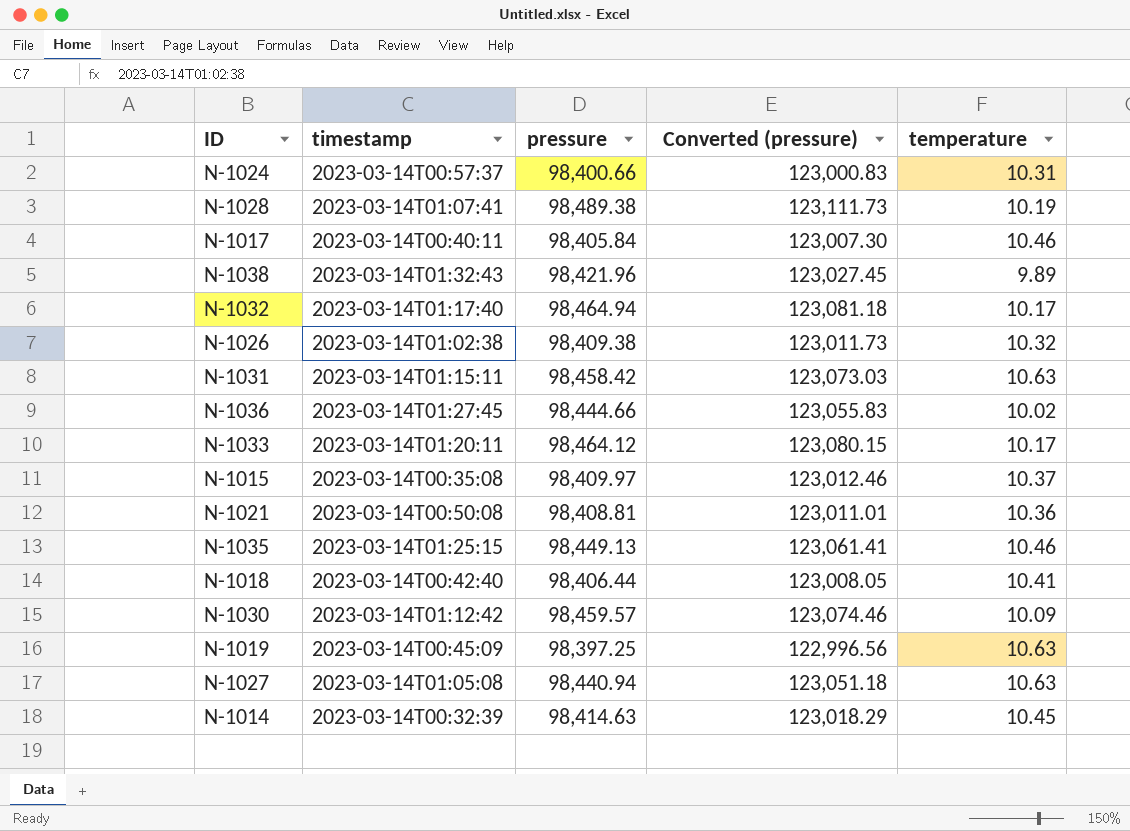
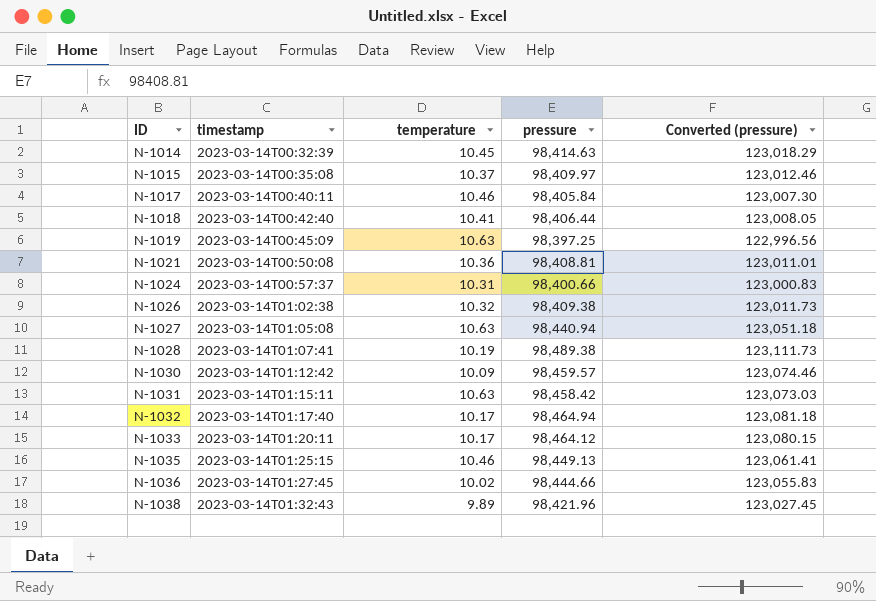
row order: none -> ID ascending
column temperature | position: 5 -> 3

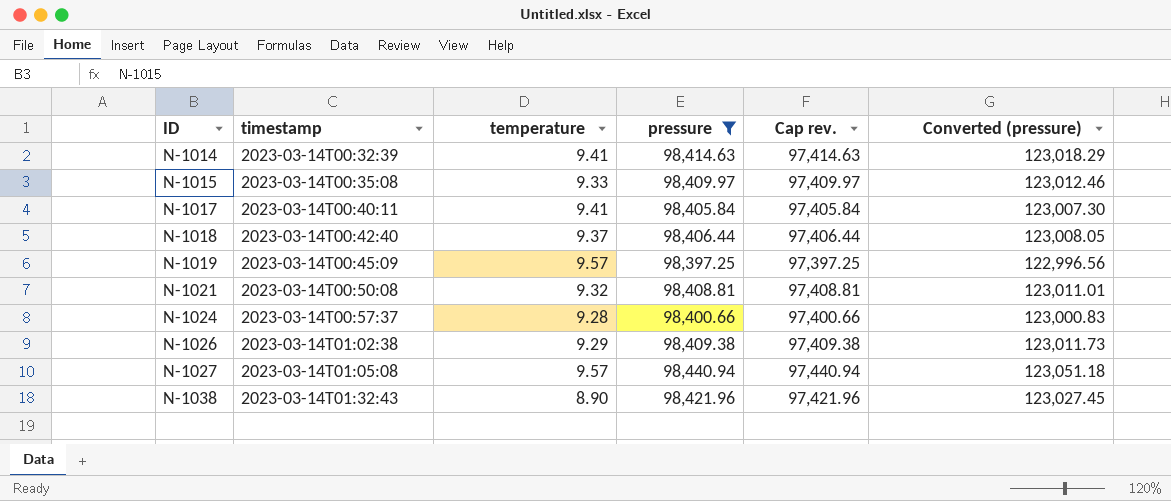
filter: none -> pressure <= 98,440.94
column Cap rev. | formula: none -> [pressure] - 1000
N-1014 | temperature: 10.45 -> 9.41
N-1015 | temperature: 10.37 -> 9.33
N-1017 | temperature: 10.46 -> 9.41
N-1018 | temperature: 10.41 -> 9.37
N-1019 | temperature: 10.63 -> 9.57
N-1021 | temperature: 10.36 -> 9.32
N-1024 | temperature: 10.31 -> 9.28
N-1026 | temperature: 10.32 -> 9.29
N-1027 | temperature: 10.63 -> 9.57
N-1038 | temperature: 9.89 -> 8.90

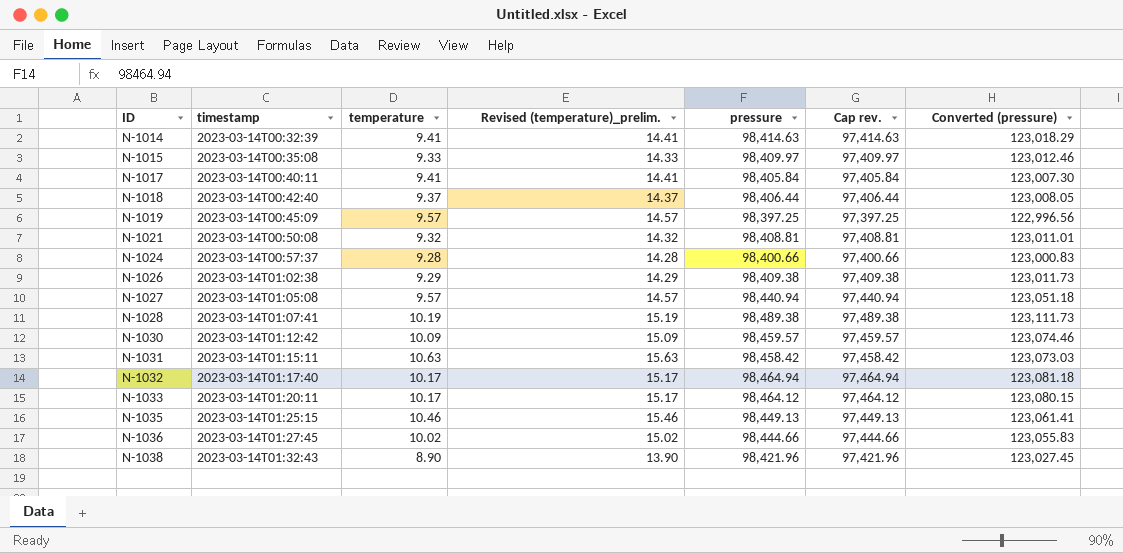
filter: pressure <= 98,440.94 -> none
column Revised (temperature)_prelim. | formula: none -> [temperature] + 5

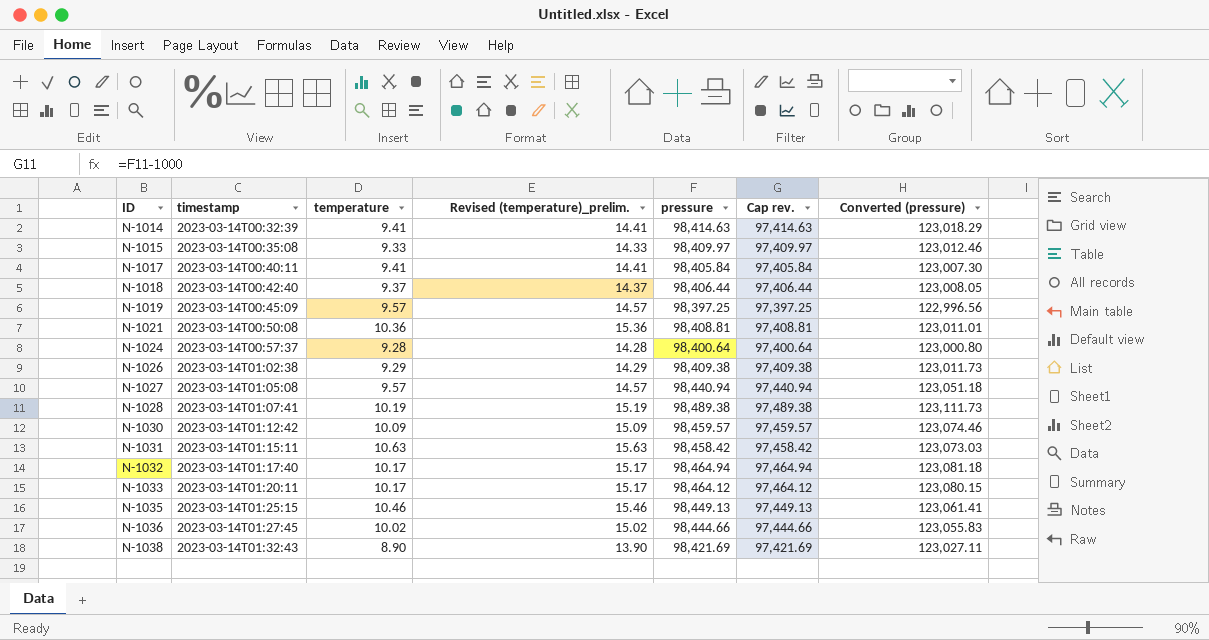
N-1021 | temperature: 9.32 -> 10.36
N-1021 | Revised (temperature)_prelim.: 14.32 -> 15.36
N-1024 | pressure: 98,400.66 -> 98,400.64
N-1024 | Cap rev.: 97,400.66 -> 97,400.64
N-1024 | Converted (pressure): 123,000.83 -> 123,000.80
N-1038 | pressure: 98,421.96 -> 98,421.69
N-1038 | Cap rev.: 97,421.96 -> 97,421.69
N-1038 | Converted (pressure): 123,027.45 -> 123,027.11

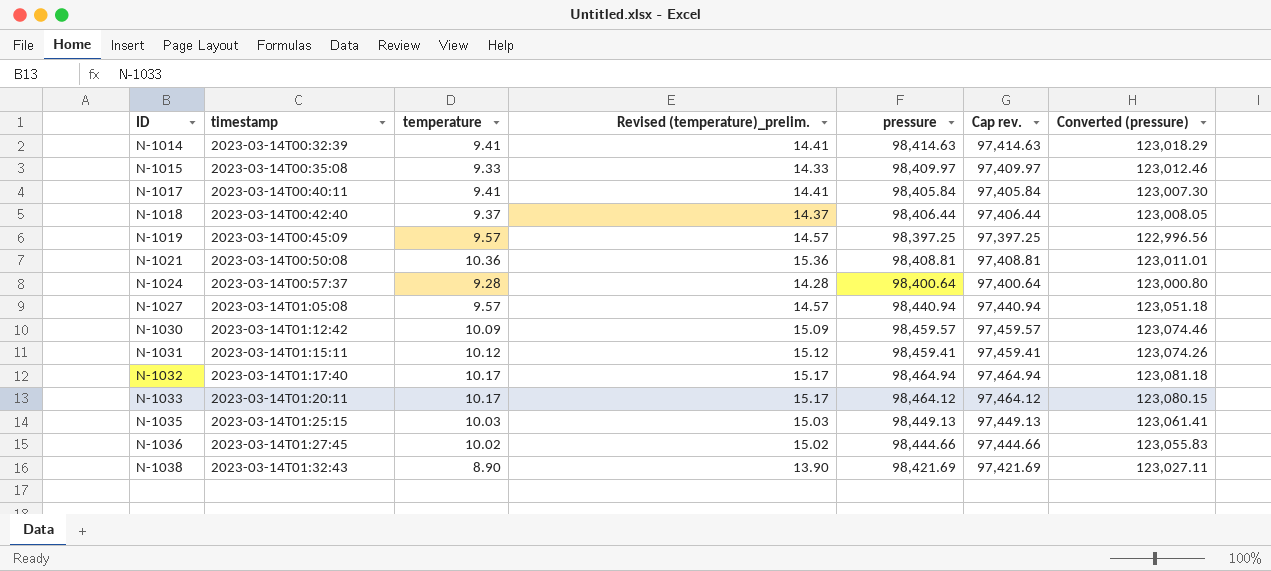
row N-1026: 2023-03-14T01:02:38 | 9.29 | 14.29 | 98,409.38 | 97,409.38 | 123,011.73 -> none
row N-1028: 2023-03-14T01:07:41 | 10.19 | 15.19 | 98,489.38 | 97,489.38 | 123,111.73 -> none
N-1031 | temperature: 10.63 -> 10.12
N-1031 | Revised (temperature)_prelim.: 15.63 -> 15.12
N-1031 | pressure: 98,458.42 -> 98,459.41
N-1031 | Cap rev.: 97,458.42 -> 97,459.41
N-1031 | Converted (pressure): 123,073.03 -> 123,074.26
N-1035 | temperature: 10.46 -> 10.03
N-1035 | Revised (temperature)_prelim.: 15.46 -> 15.03

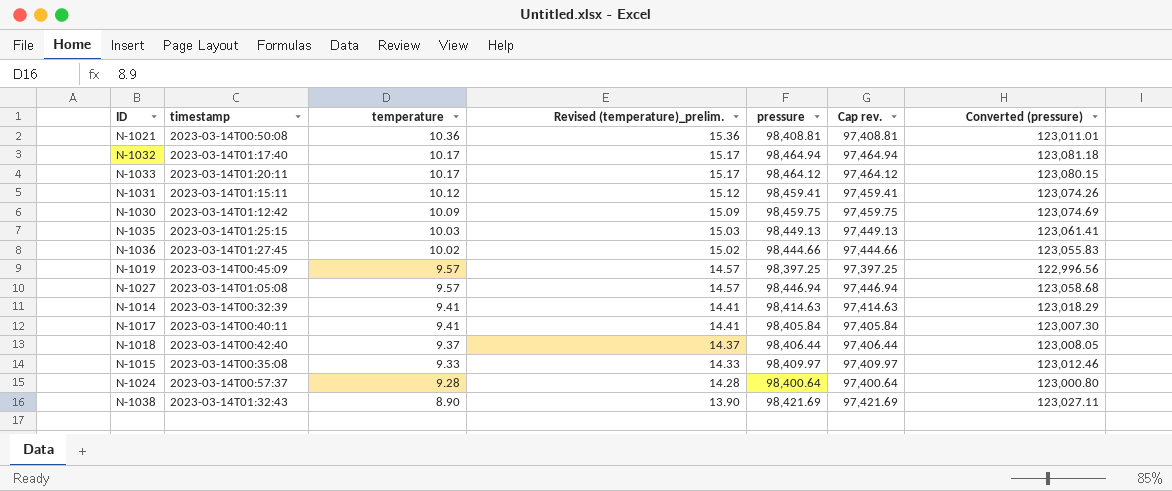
row order: ID ascending -> temperature descending
N-1030 | pressure: 98,459.57 -> 98,459.75
N-1030 | Cap rev.: 97,459.57 -> 97,459.75
N-1030 | Converted (pressure): 123,074.46 -> 123,074.69
N-1027 | pressure: 98,440.94 -> 98,446.94
N-1027 | Cap rev.: 97,440.94 -> 97,446.94
N-1027 | Converted (pressure): 123,051.18 -> 123,058.68

